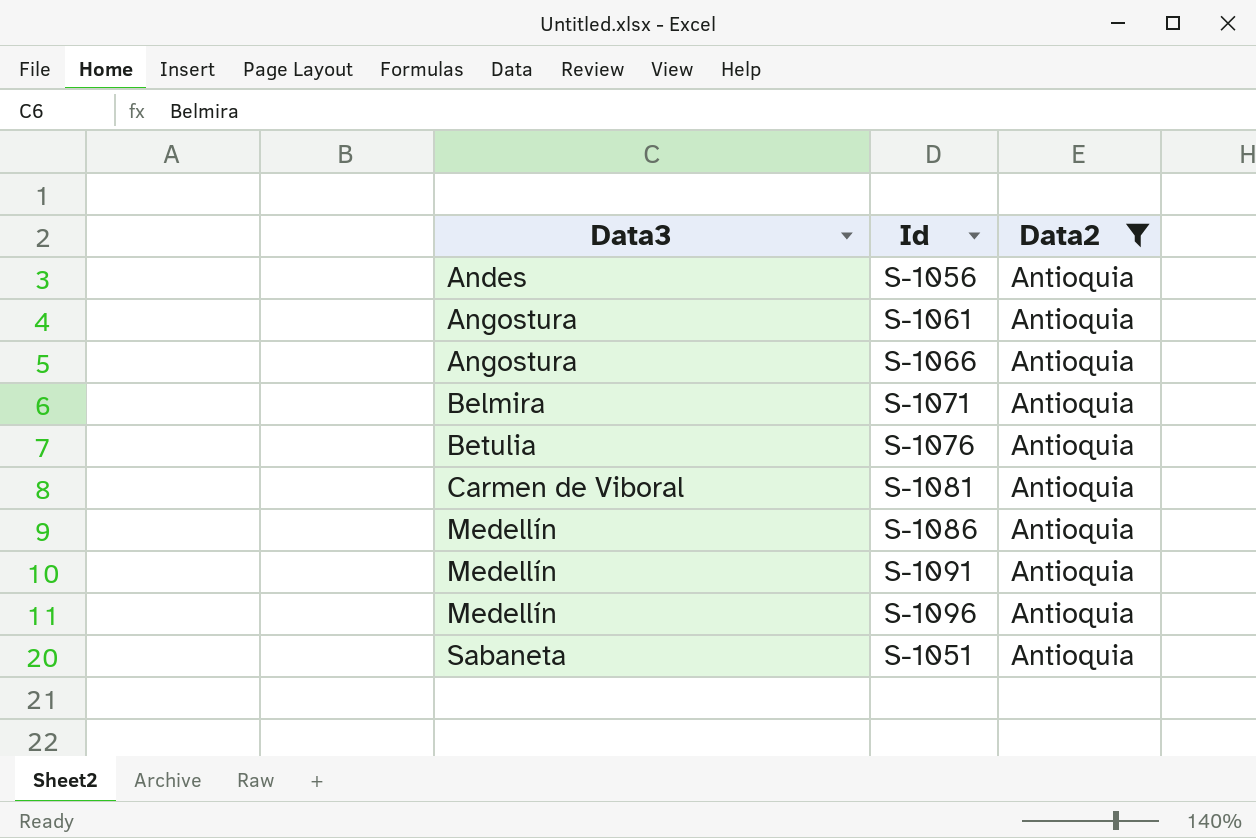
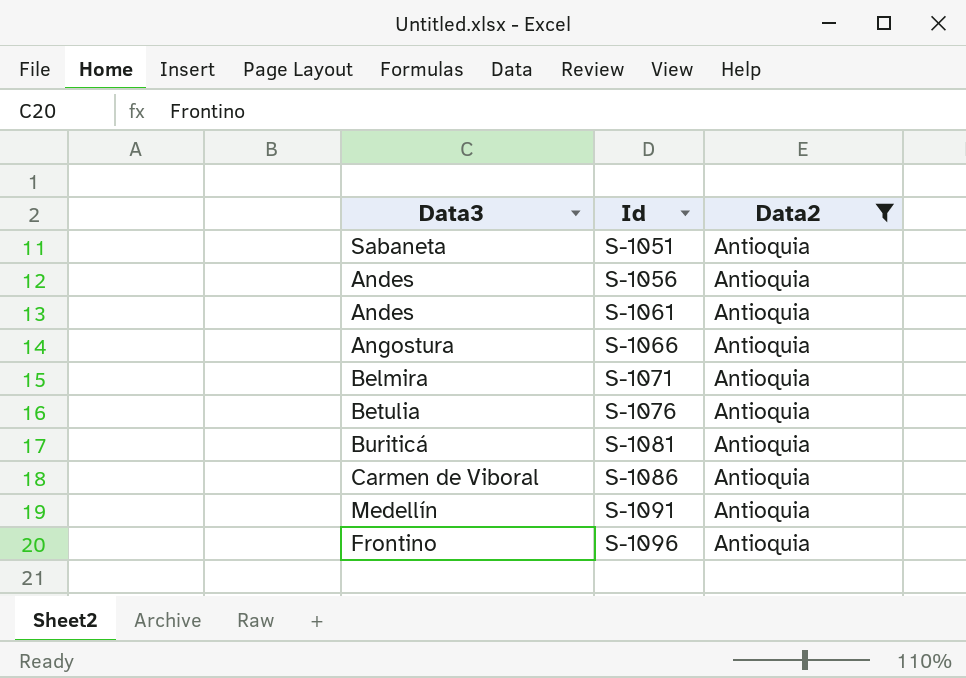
row order: Data3 ascending -> Id ascending
S-1061 | Data3: Angostura -> Andes
S-1081 | Data3: Carmen de Viboral -> Buriticá
S-1086 | Data3: Medellín -> Carmen de Viboral
S-1096 | Data3: Medellín -> Frontino

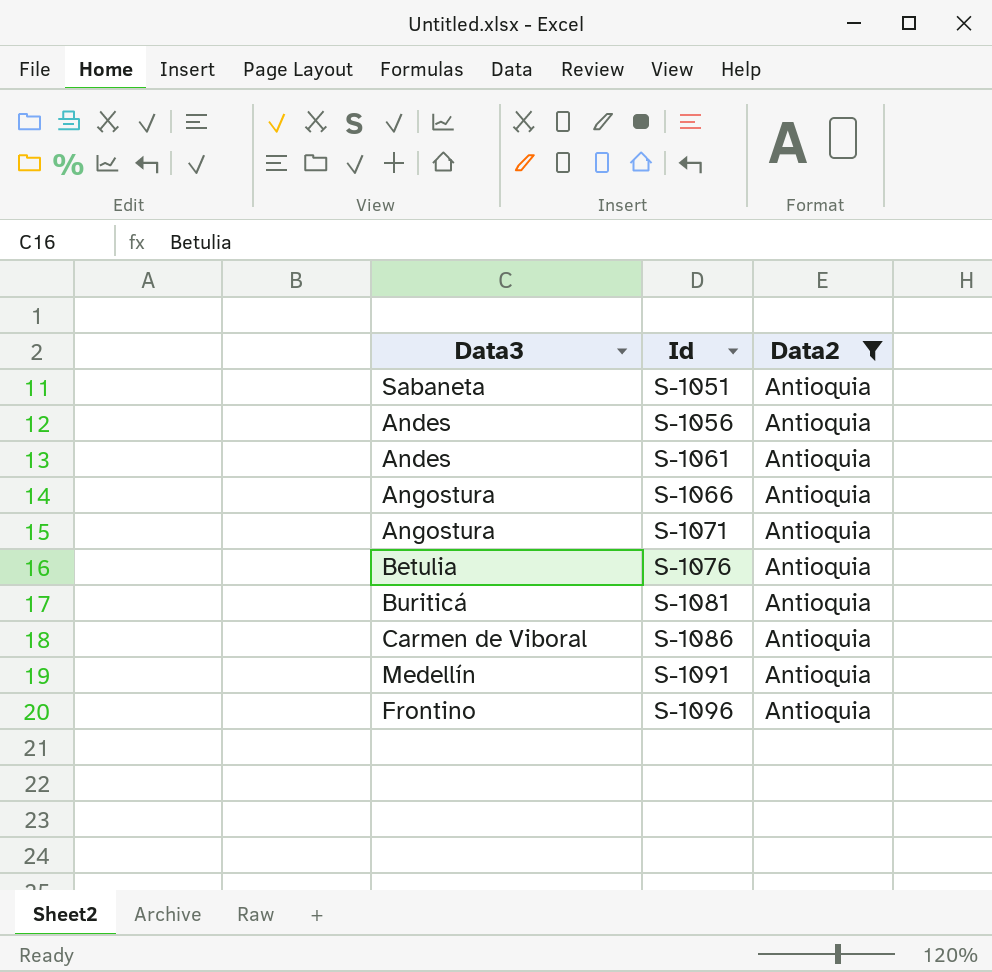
S-1071 | Data3: Belmira -> Angostura

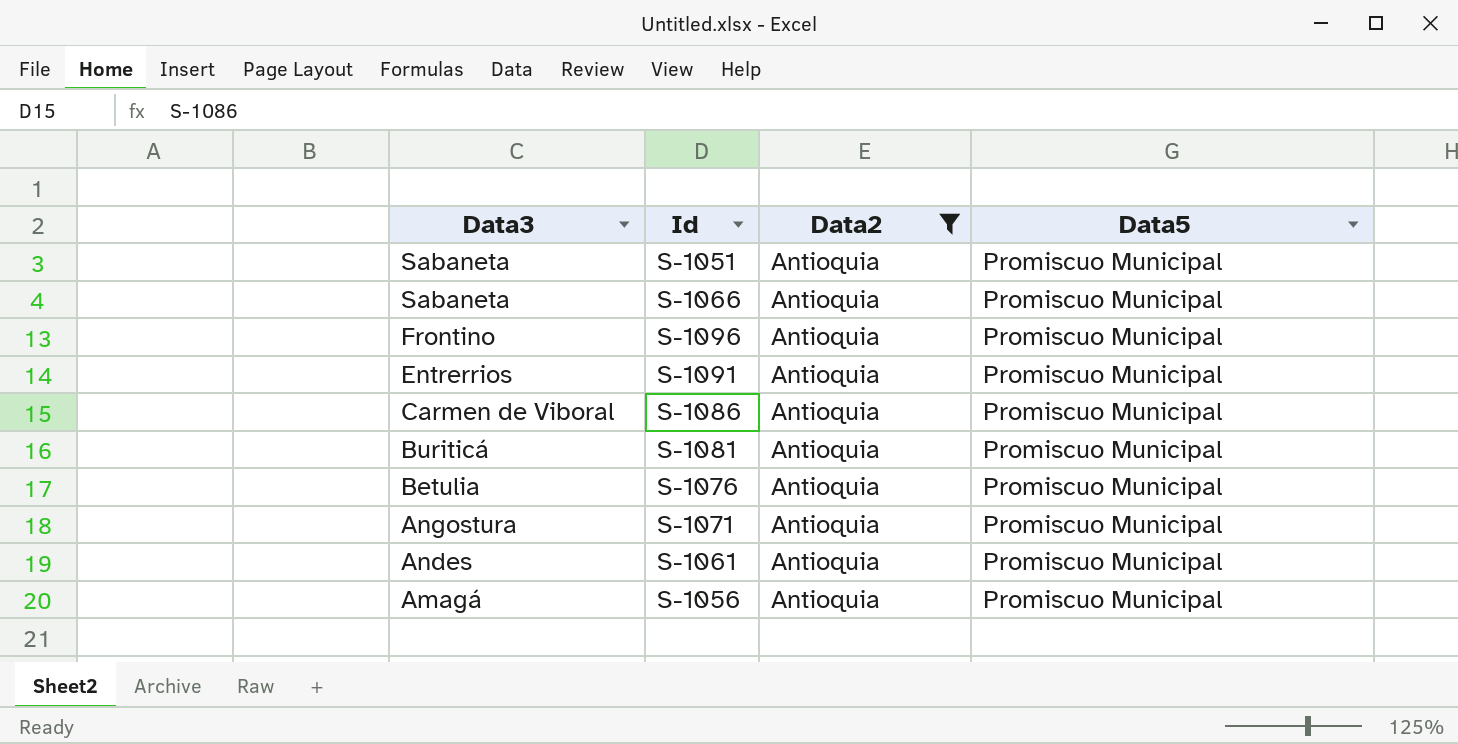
row order: Id ascending -> Data3 descending
column Data5 | position: none -> 4
S-1066 | Data3: Angostura -> Sabaneta
S-1091 | Data3: Medellín -> Entrerrios
S-1056 | Data3: Andes -> Amagá

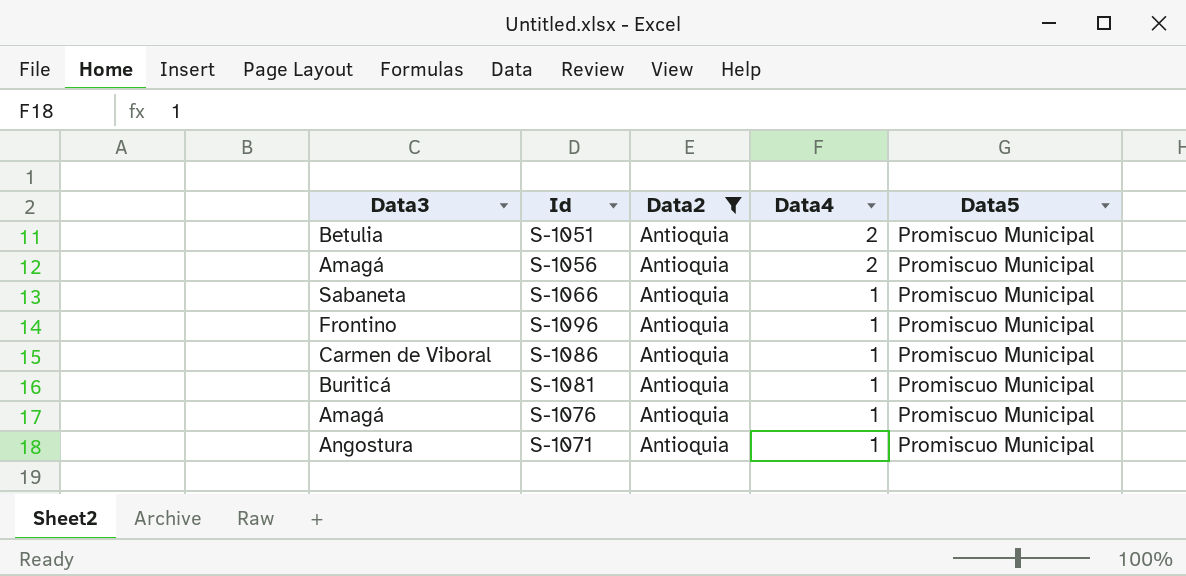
row order: Data3 descending -> Data4 descending
column Data4 | position: none -> 4
row S-1091: Entrerrios | Antioquia | Promiscuo Municipal -> none
row S-1061: Andes | Antioquia | Promiscuo Municipal -> none
S-1051 | Data3: Sabaneta -> Betulia
S-1076 | Data3: Betulia -> Amagá

